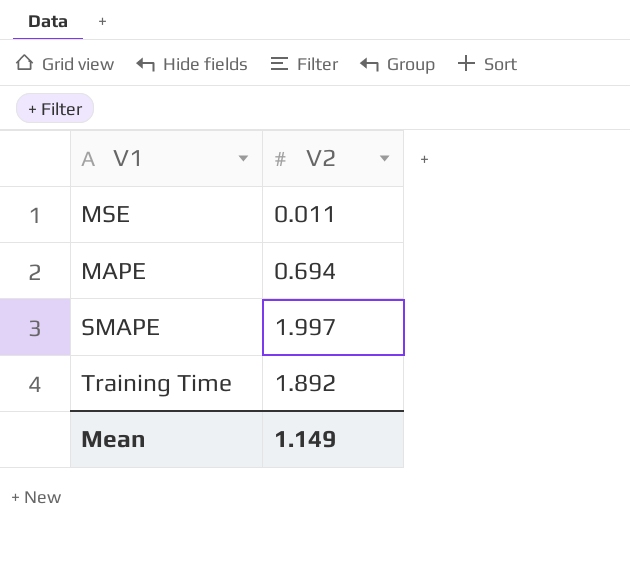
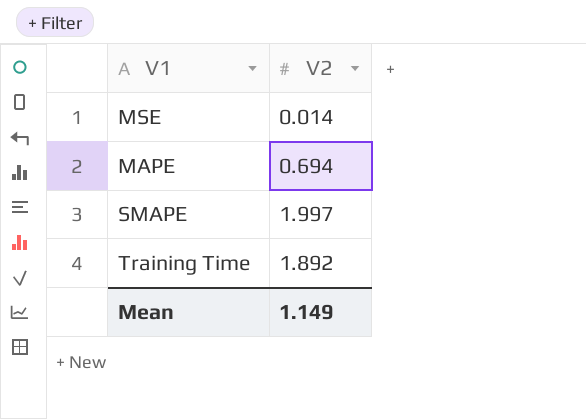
MSE | V2: 0.011 -> 0.014

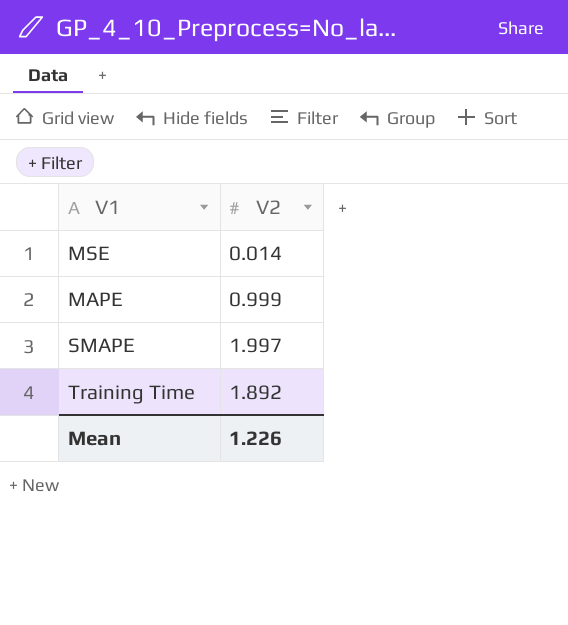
MAPE | V2: 0.694 -> 0.999
Mean | V2: 1.149 -> 1.226

